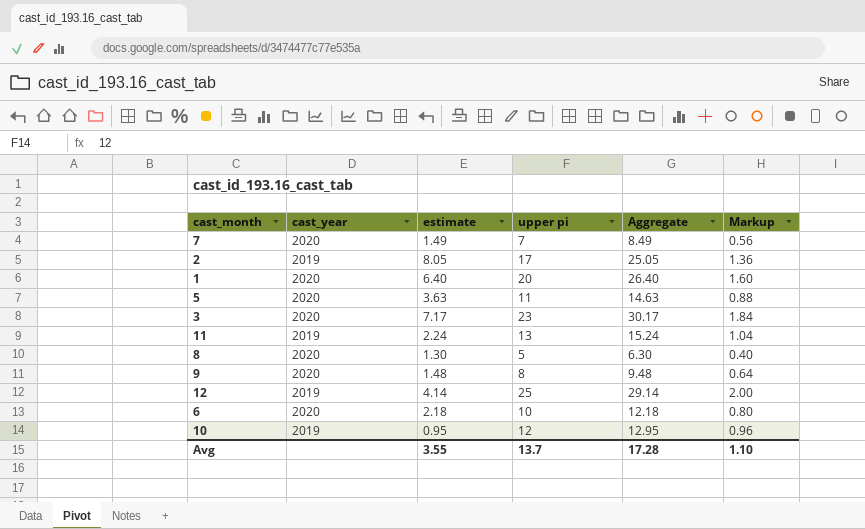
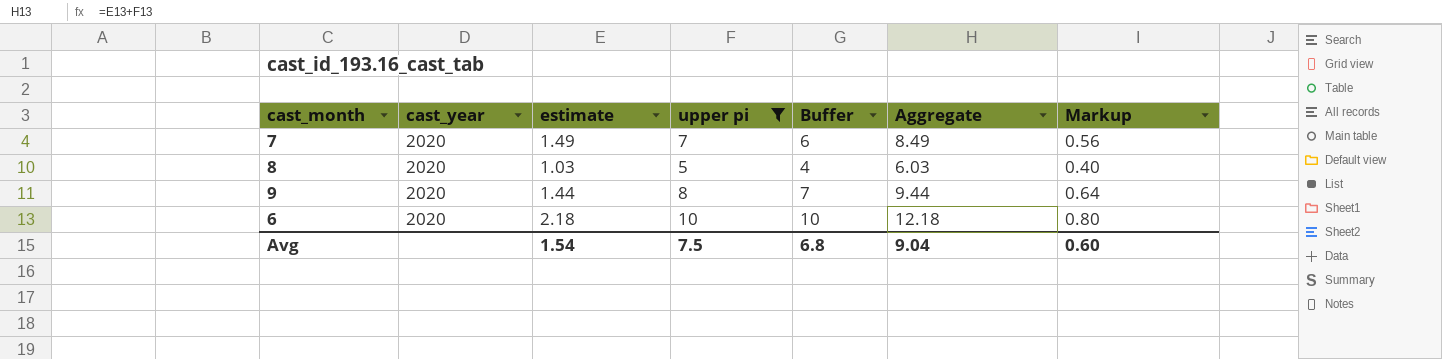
filter: none -> upper pi <= 10
column Buffer | formula: none -> [Aggregate] - 2
8 | estimate: 1.30 -> 1.03
8 | Aggregate: 6.30 -> 6.03
9 | estimate: 1.48 -> 1.44
9 | Aggregate: 9.48 -> 9.44
Avg | estimate: 3.55 -> 1.54
Avg | upper pi: 13.7 -> 7.5
Avg | Aggregate: 17.28 -> 9.04
Avg | Markup: 1.10 -> 0.60

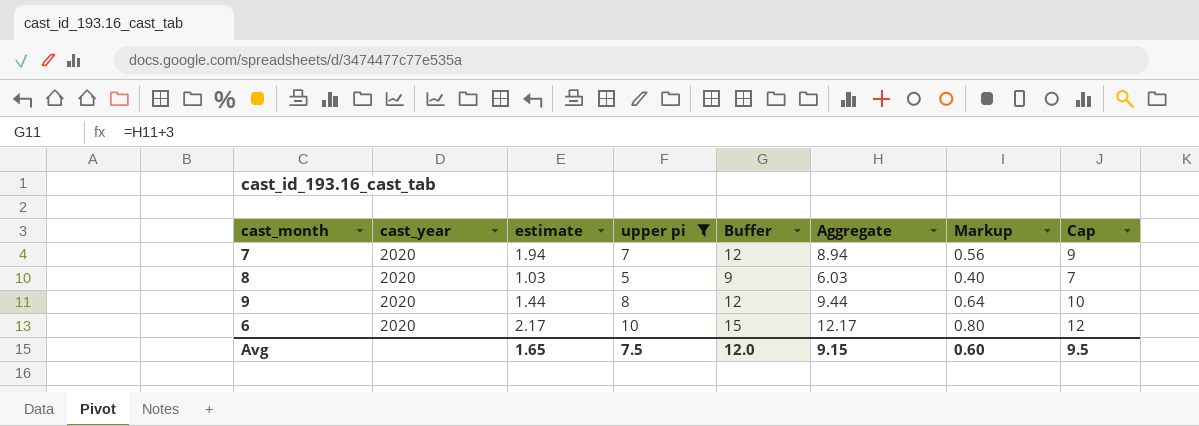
column Buffer | formula: [Aggregate] - 2 -> [Aggregate] + 3
column Cap | formula: none -> [upper pi] + 2
7 | estimate: 1.49 -> 1.94
7 | Aggregate: 8.49 -> 8.94
6 | estimate: 2.18 -> 2.17
6 | Aggregate: 12.18 -> 12.17
Avg | estimate: 1.54 -> 1.65
Avg | Buffer: 6.8 -> 12.0
Avg | Aggregate: 9.04 -> 9.15

